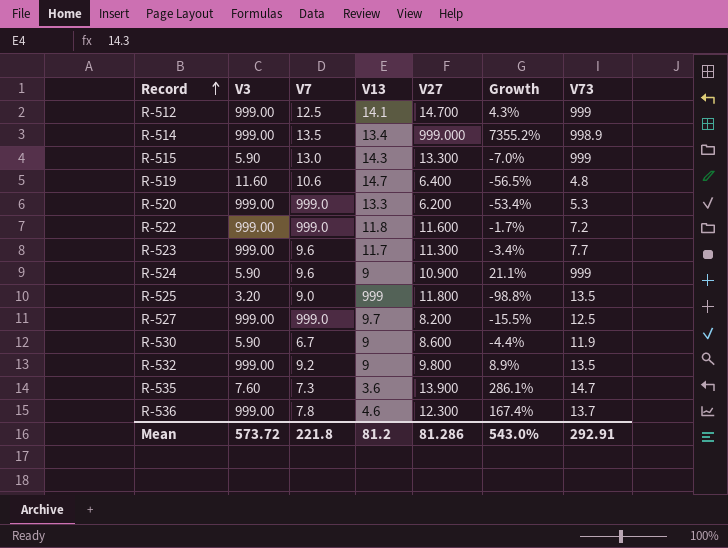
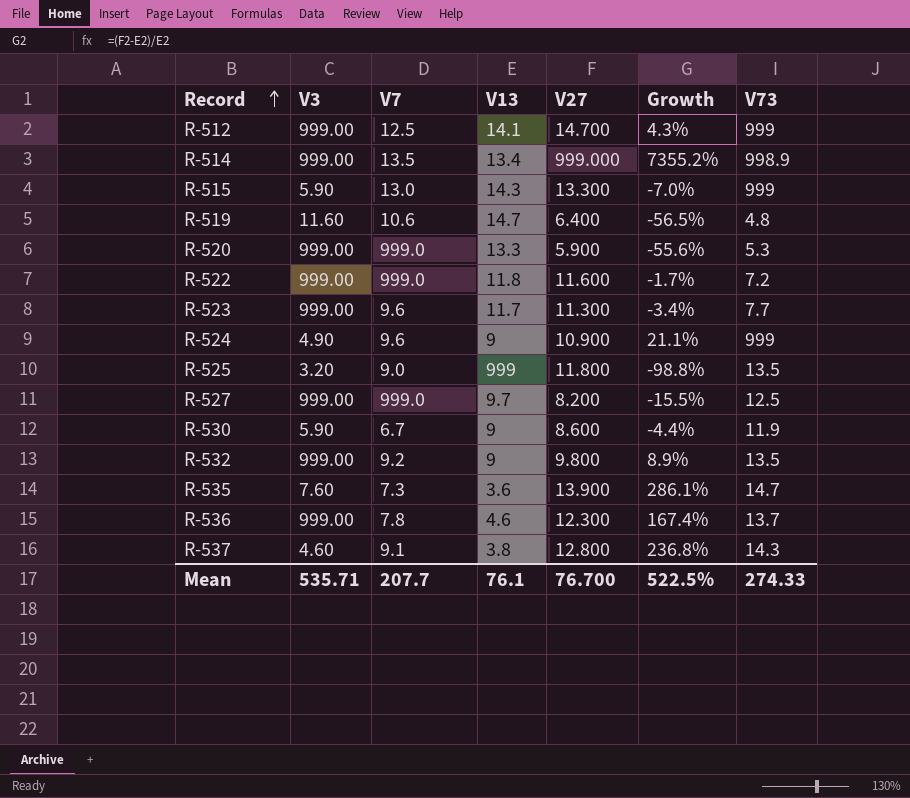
R-520 | V27: 6.200 -> 5.900
R-520 | Growth: -53.4% -> -55.6%
R-524 | V3: 5.90 -> 4.90
row R-537: none -> 4.60 | 9.1 | 3.8 | 12.800 | 236.8% | 14.3
Mean | V3: 573.72 -> 535.71
Mean | V7: 221.8 -> 207.7
Mean | V13: 81.2 -> 76.1
Mean | V27: 81.286 -> 76.700
Mean | Growth: 543.0% -> 522.5%
Mean | V73: 292.91 -> 274.33

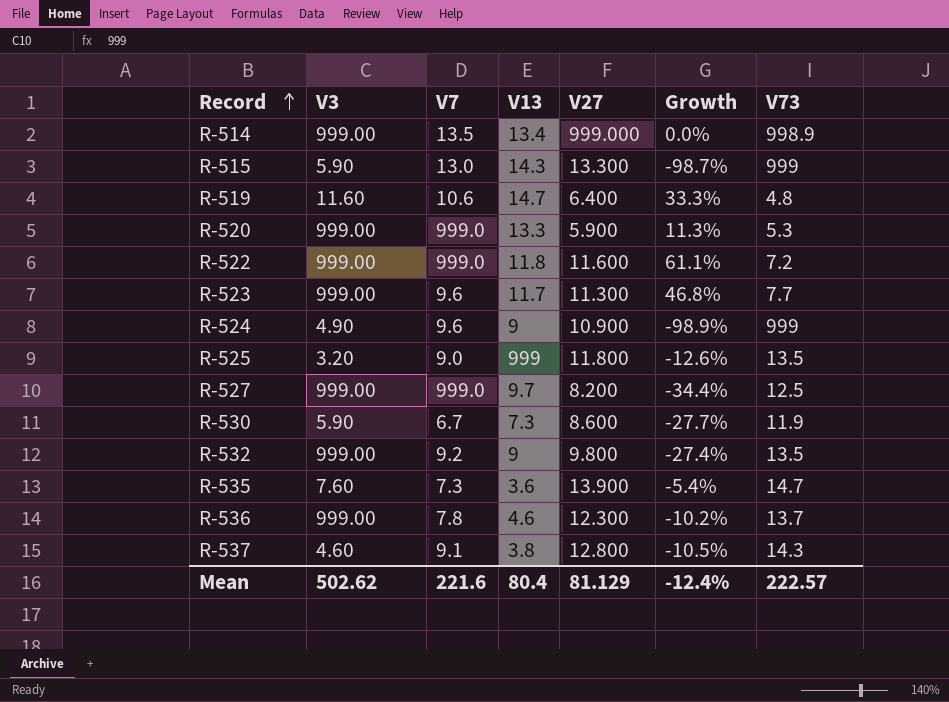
column Growth | formula: ([V27] - [V13]) / [V13] -> ([V27] - [V73]) / [V73]
row R-512: 999.00 | 12.5 | 14.1 | 14.700 | 4.3% | 999 -> none
R-530 | V13: 9 -> 7.3
Mean | V3: 535.71 -> 502.62
Mean | V7: 207.7 -> 221.6
Mean | V13: 76.1 -> 80.4
Mean | V27: 76.700 -> 81.129
Mean | Growth: 522.5% -> -12.4%
Mean | V73: 274.33 -> 222.57

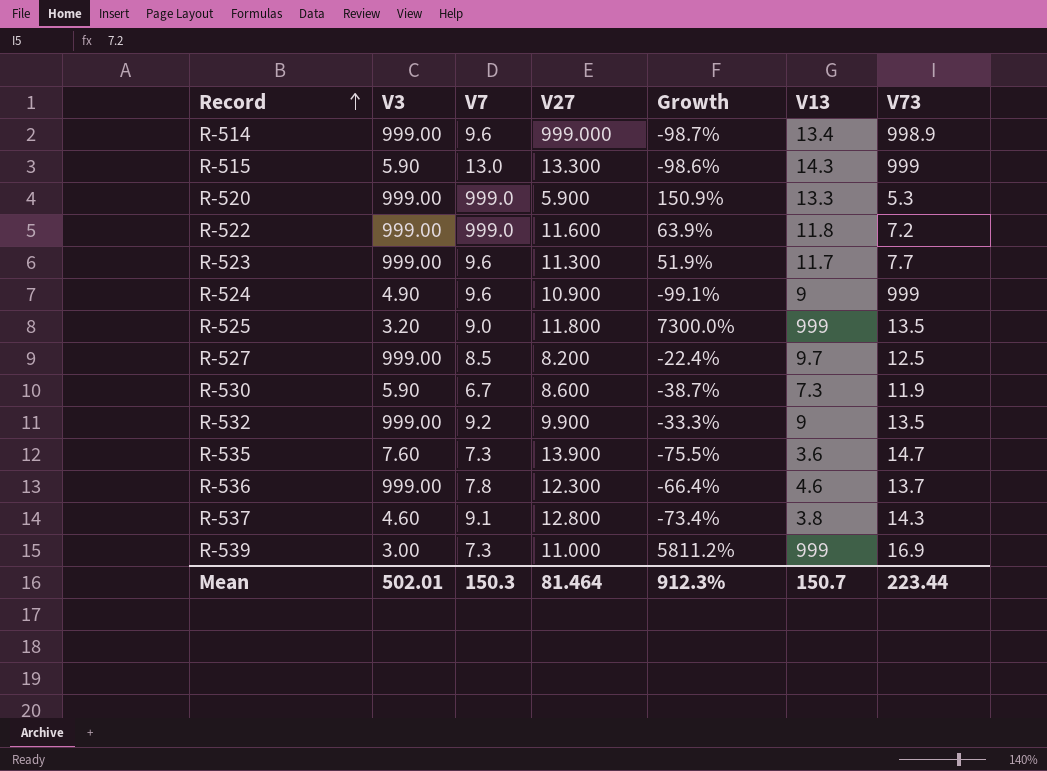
column Growth | formula: ([V27] - [V73]) / [V73] -> ([V13] - [V73]) / [V73]
column V13 | position: 4 -> 6
row R-519: 11.60 | 10.6 | 14.7 | 6.400 | 33.3% | 4.8 -> none
R-514 | V7: 13.5 -> 9.6
R-527 | V7: 999.0 -> 8.5
R-532 | V27: 9.800 -> 9.900
row R-539: none -> 3.00 | 7.3 | 11.000 | 5811.2% | 999 | 16.9
Mean | V3: 502.62 -> 502.01
Mean | V7: 221.6 -> 150.3
Mean | V27: 81.129 -> 81.464
Mean | Growth: -12.4% -> 912.3%
Mean | V13: 80.4 -> 150.7
Mean | V73: 222.57 -> 223.44

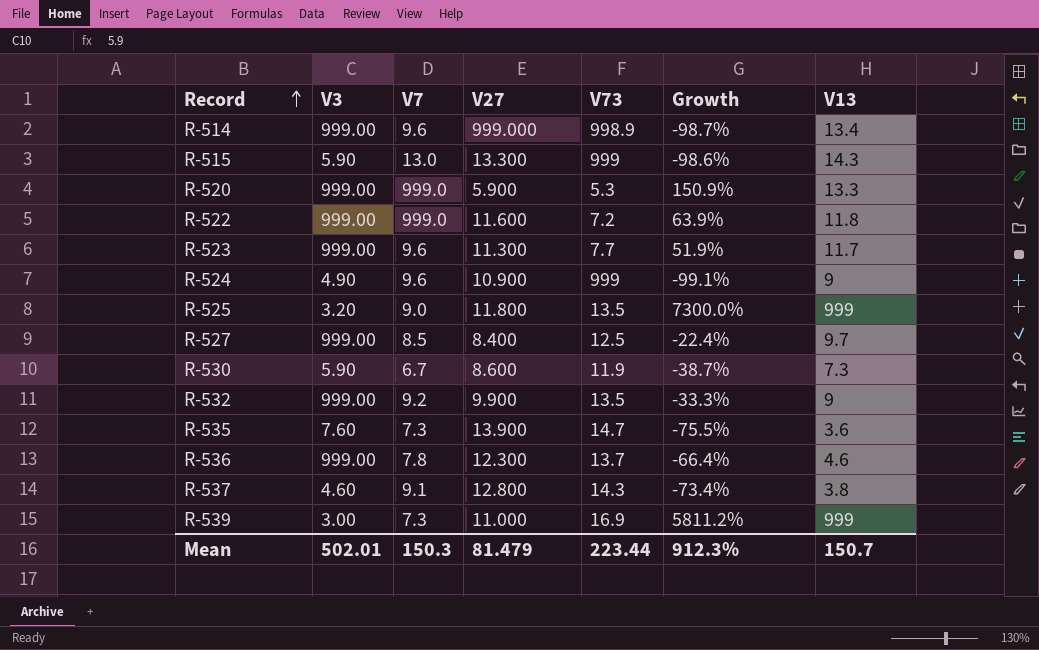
column V73 | position: 7 -> 5
R-527 | V27: 8.200 -> 8.400
Mean | V27: 81.464 -> 81.479

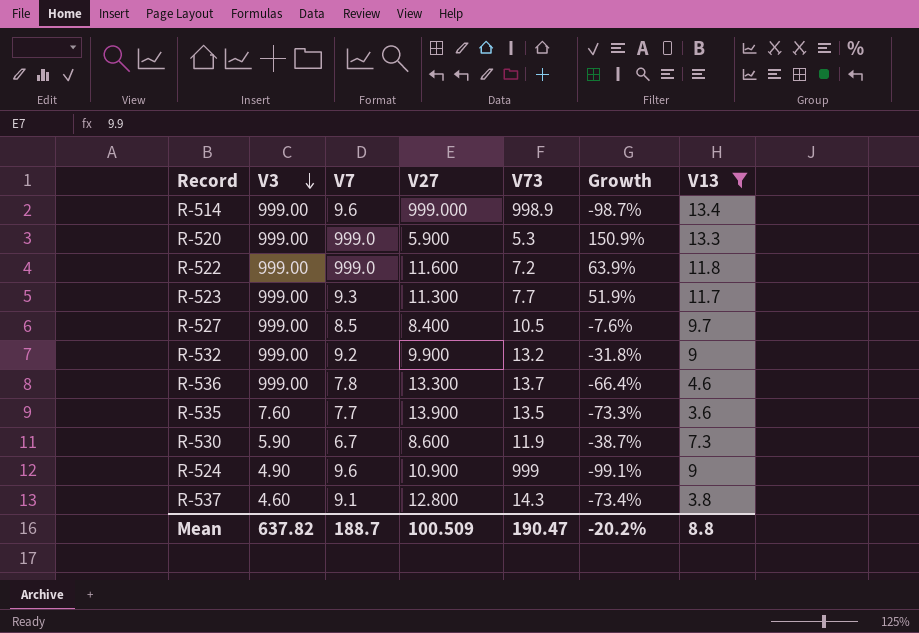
filter: none -> V13 <= 13.4
row order: Record ascending -> V3 descending
R-523 | V7: 9.6 -> 9.3
R-527 | V73: 12.5 -> 10.5
R-527 | Growth: -22.4% -> -7.6%
R-532 | V73: 13.5 -> 13.2
R-532 | Growth: -33.3% -> -31.8%
R-536 | V27: 12.300 -> 13.300
R-535 | V7: 7.3 -> 7.7
R-535 | V73: 14.7 -> 13.5
R-535 | Growth: -75.5% -> -73.3%
Mean | V3: 502.01 -> 637.82
Mean | V7: 150.3 -> 188.7
Mean | V27: 81.479 -> 100.509
Mean | V73: 223.44 -> 190.47
Mean | Growth: 912.3% -> -20.2%
Mean | V13: 150.7 -> 8.8

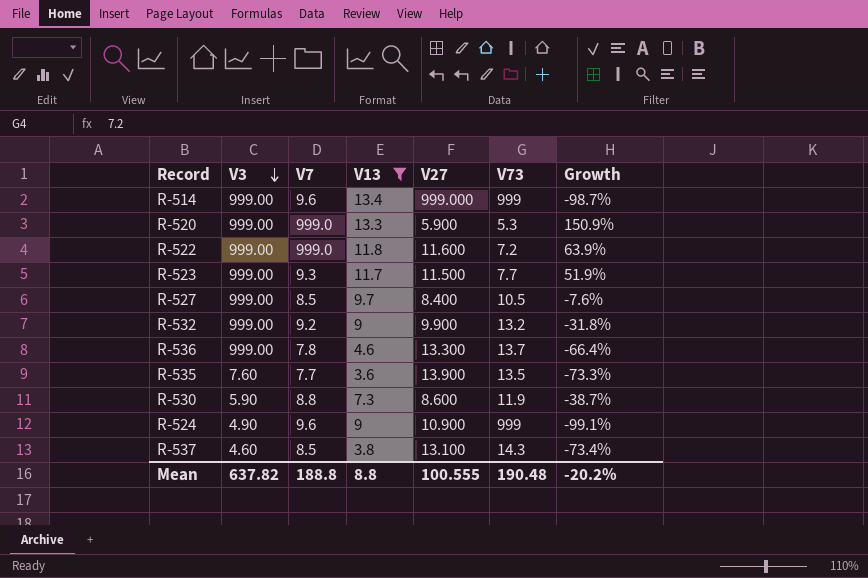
column V13 | position: 7 -> 4
R-514 | V73: 998.9 -> 999
R-523 | V27: 11.300 -> 11.500
R-530 | V7: 6.7 -> 8.8
R-537 | V7: 9.1 -> 8.5
R-537 | V27: 12.800 -> 13.100
Mean | V7: 188.7 -> 188.8
Mean | V27: 100.509 -> 100.555
Mean | V73: 190.47 -> 190.48

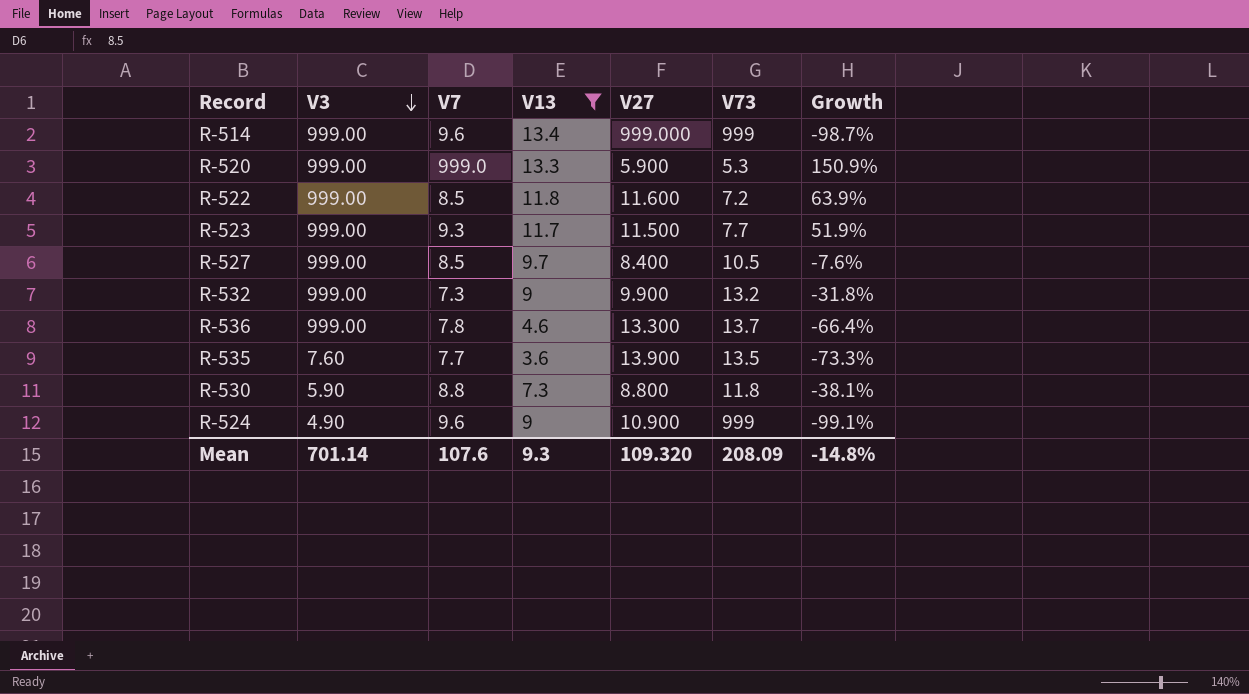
row R-537: 4.60 | 8.5 | 3.8 | 13.100 | 14.3 | -73.4% -> none
R-522 | V7: 999.0 -> 8.5
R-532 | V7: 9.2 -> 7.3
R-530 | V27: 8.600 -> 8.800
R-530 | V73: 11.9 -> 11.8
R-530 | Growth: -38.7% -> -38.1%
Mean | V3: 637.82 -> 701.14
Mean | V7: 188.8 -> 107.6
Mean | V13: 8.8 -> 9.3
Mean | V27: 100.555 -> 109.320
Mean | V73: 190.48 -> 208.09
Mean | Growth: -20.2% -> -14.8%

